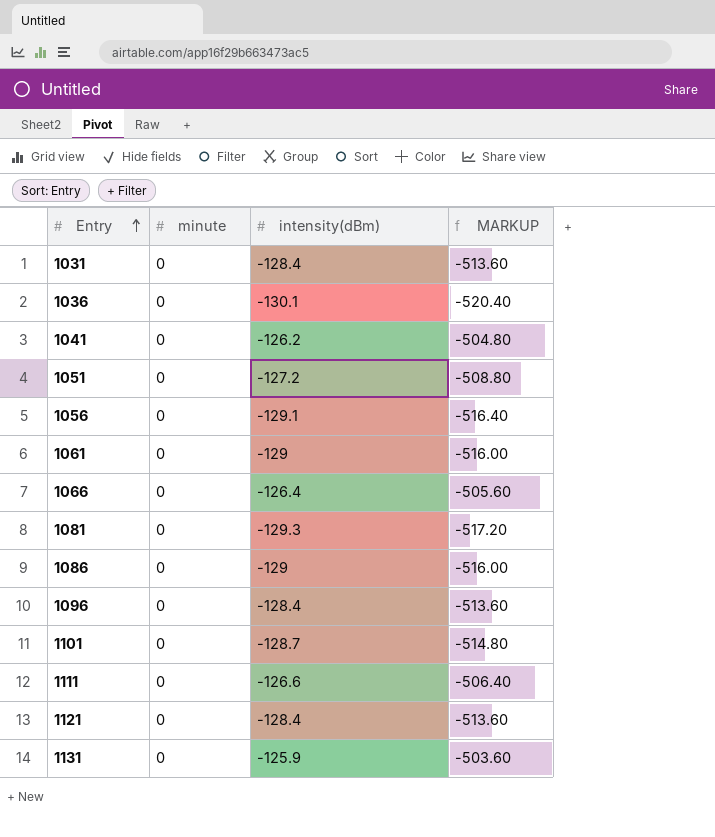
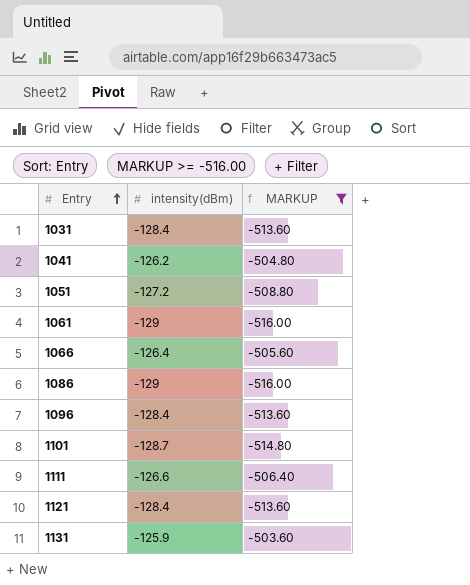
filter: none -> MARKUP >= -516.00
column minute | position: 2 -> none

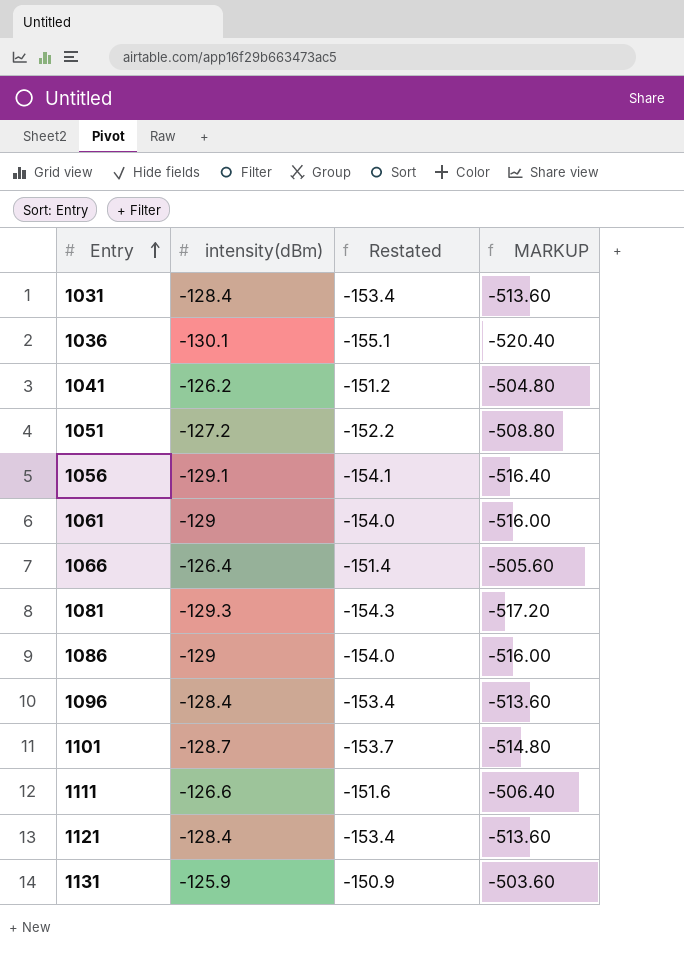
filter: MARKUP >= -516.00 -> none
column Restated | formula: none -> [intensity(dBm)] - 25

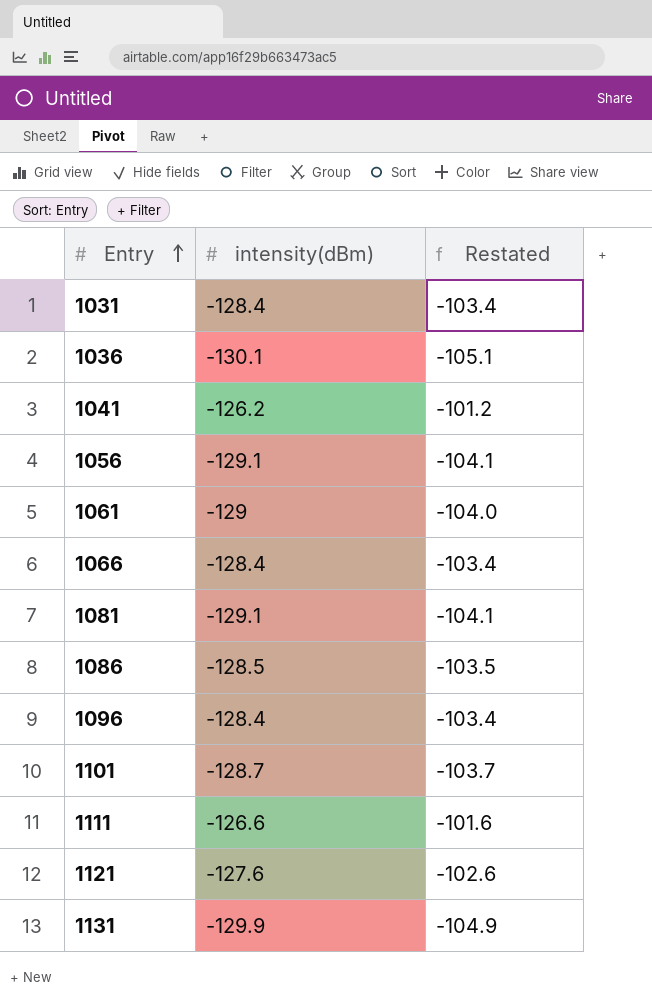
column MARKUP | formula: [intensity(dBm)] * 4 -> none
column Restated | formula: [intensity(dBm)] - 25 -> [intensity(dBm)] + 25
row 1051: -127.2 | -152.2 | -508.80 -> none
1066 | intensity(dBm): -126.4 -> -128.4
1081 | intensity(dBm): -129.3 -> -129.1
1086 | intensity(dBm): -129 -> -128.5
1121 | intensity(dBm): -128.4 -> -127.6
1131 | intensity(dBm): -125.9 -> -129.9

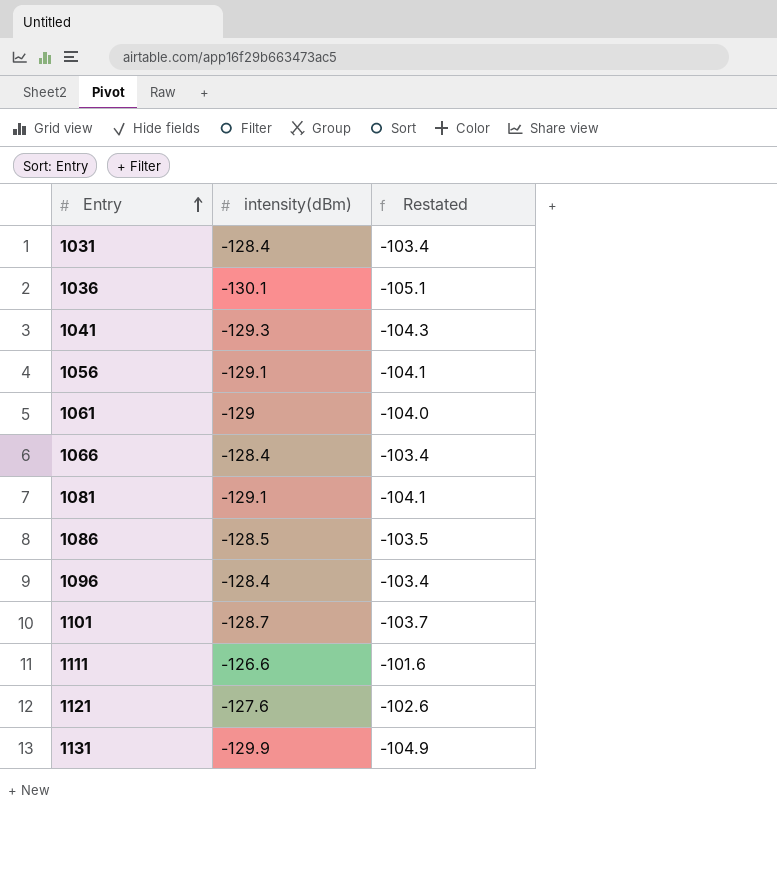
1041 | intensity(dBm): -126.2 -> -129.3
1041 | Restated: -101.2 -> -104.3

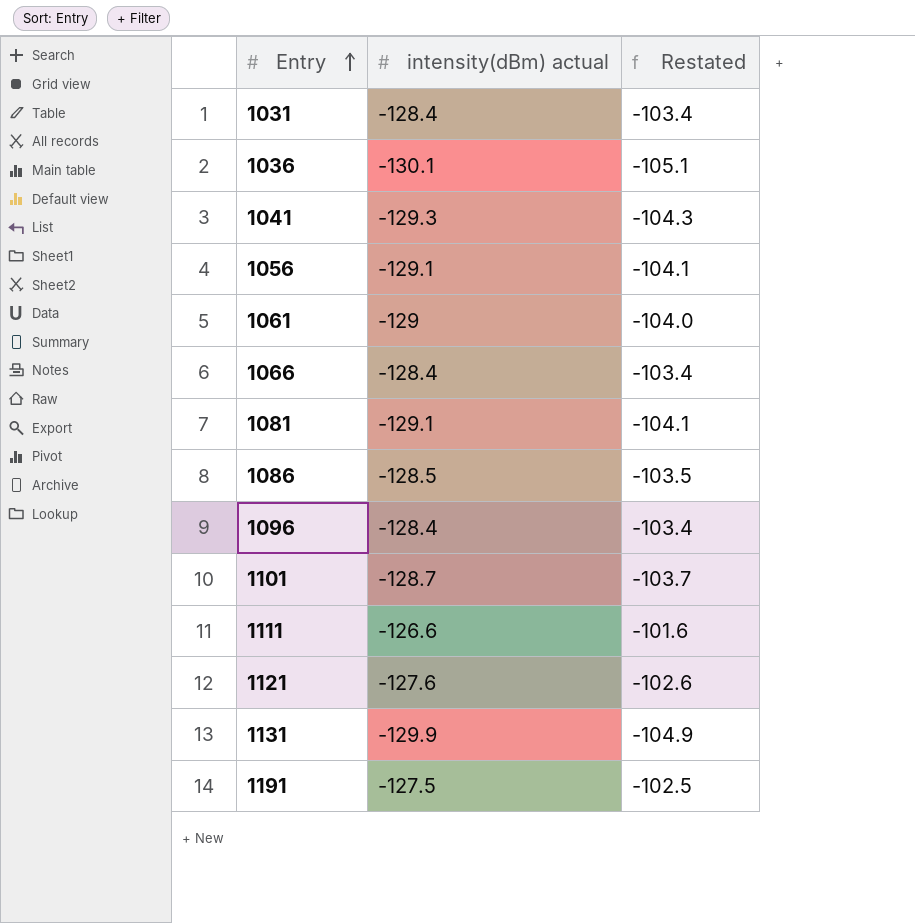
column name: intensity(dBm) -> intensity(dBm) actual
row 1191: none -> -127.5 | -102.5

